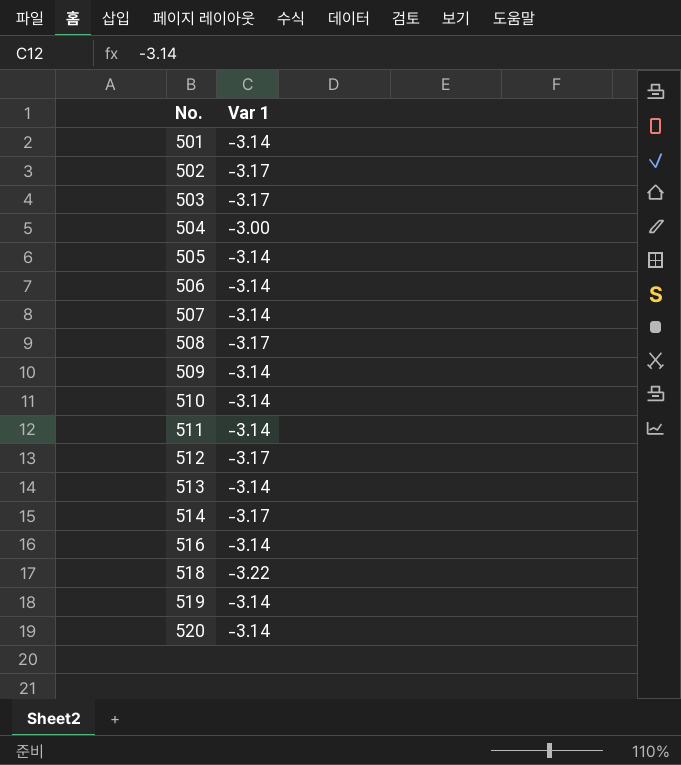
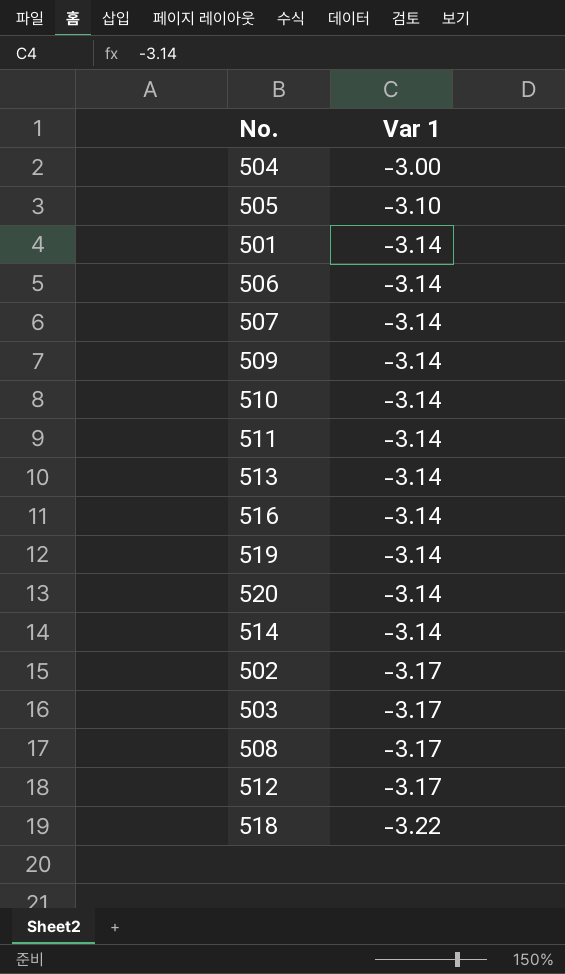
row order: No. ascending -> Var 1 descending
505 | Var 1: -3.14 -> -3.10
514 | Var 1: -3.17 -> -3.14

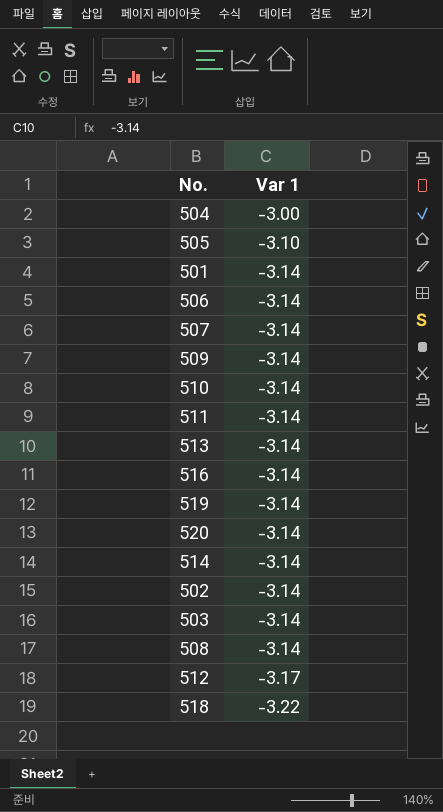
502 | Var 1: -3.17 -> -3.14
503 | Var 1: -3.17 -> -3.14
508 | Var 1: -3.17 -> -3.14

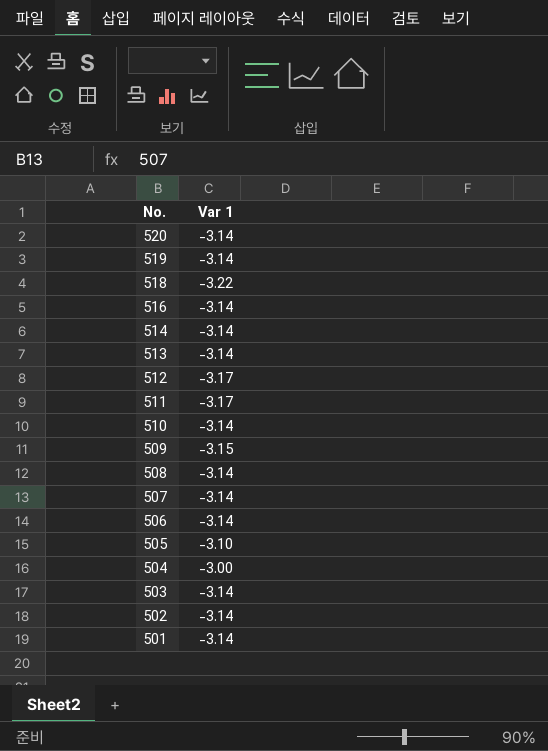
row order: Var 1 descending -> No. descending
511 | Var 1: -3.14 -> -3.17
509 | Var 1: -3.14 -> -3.15

